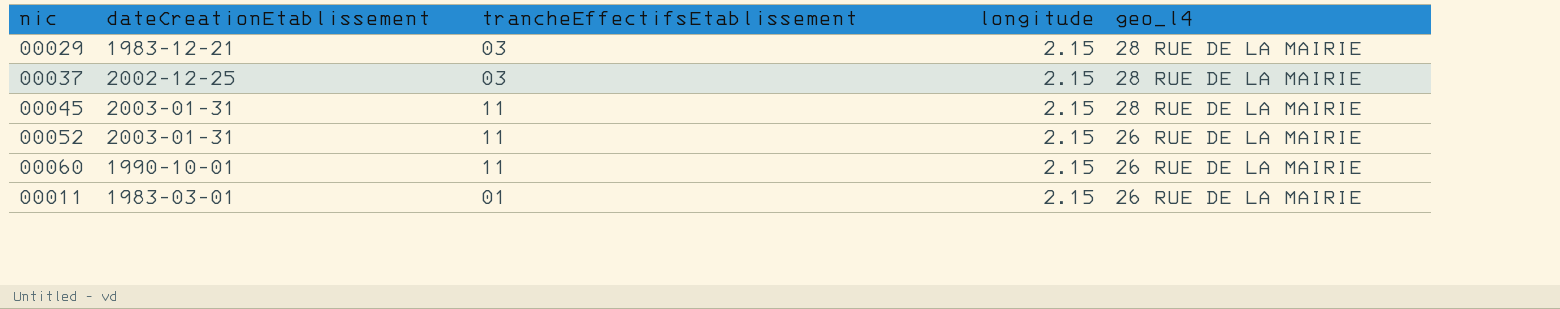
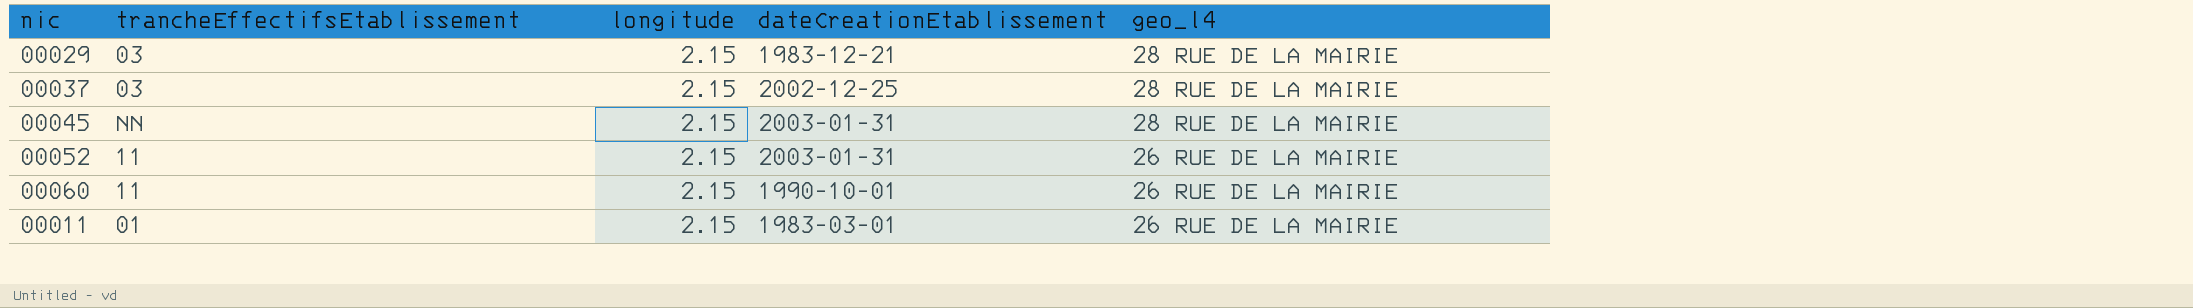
column dateCreationEtablissement | position: 2 -> 4
00045 | trancheEffectifsEtablissement: 11 -> NN

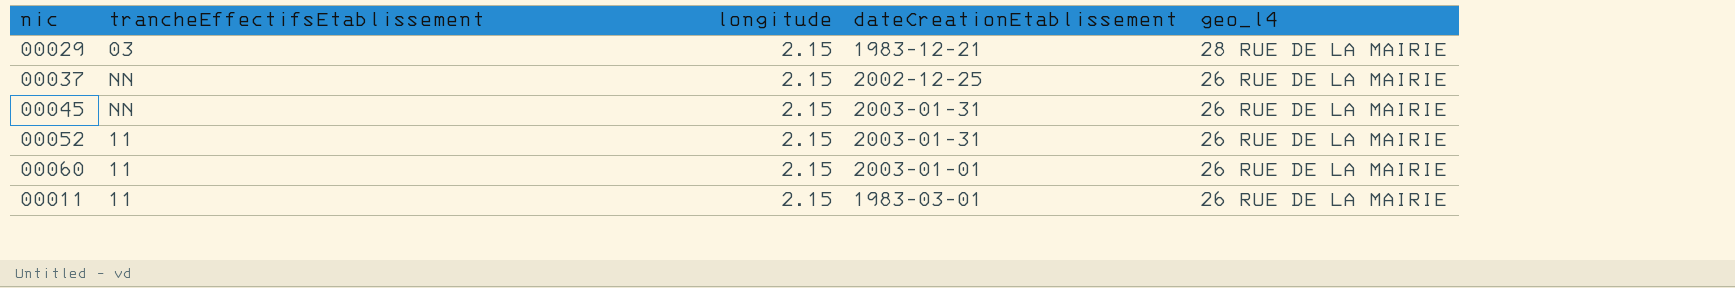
00037 | trancheEffectifsEtablissement: 03 -> NN
00037 | geo_l4: 28 RUE DE LA MAIRIE -> 26 RUE DE LA MAIRIE
00045 | geo_l4: 28 RUE DE LA MAIRIE -> 26 RUE DE LA MAIRIE
00060 | dateCreationEtablissement: 1990-10-01 -> 2003-01-01
00011 | trancheEffectifsEtablissement: 01 -> 11

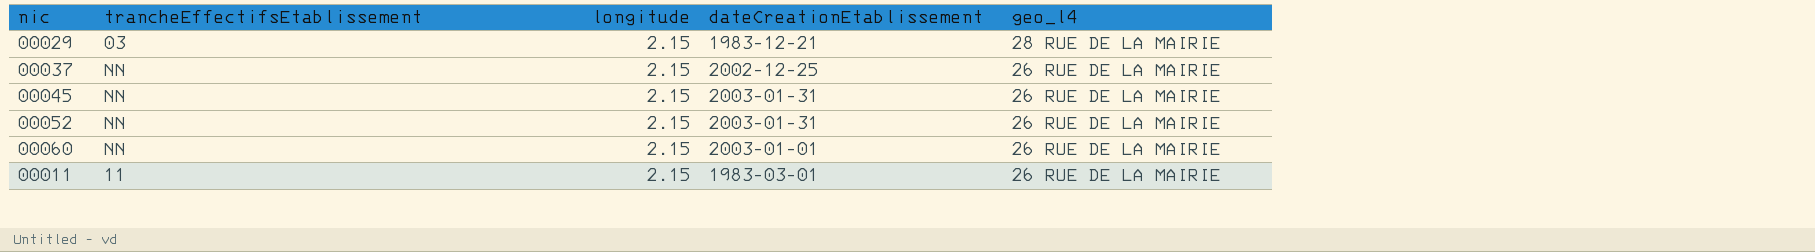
00052 | trancheEffectifsEtablissement: 11 -> NN
00060 | trancheEffectifsEtablissement: 11 -> NN

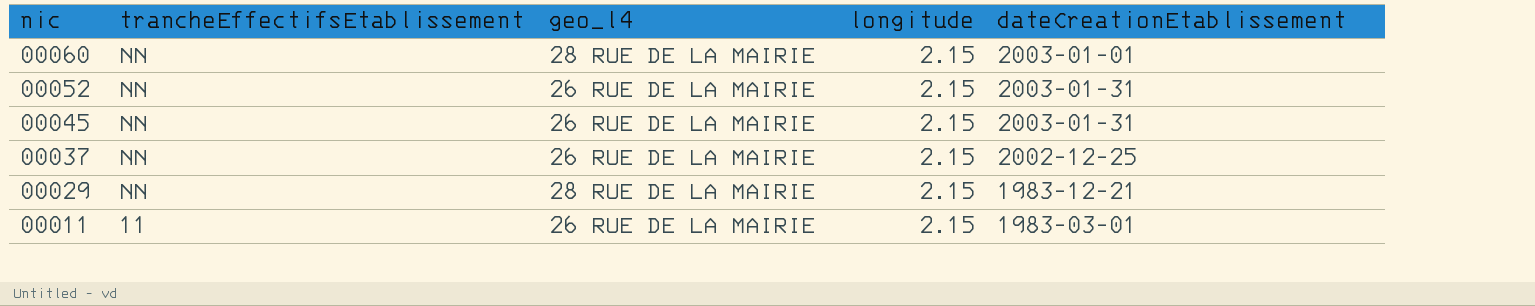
row order: geo_l4 descending -> nic descending
column geo_l4 | position: 5 -> 3
00060 | geo_l4: 26 RUE DE LA MAIRIE -> 28 RUE DE LA MAIRIE
00029 | trancheEffectifsEtablissement: 03 -> NN

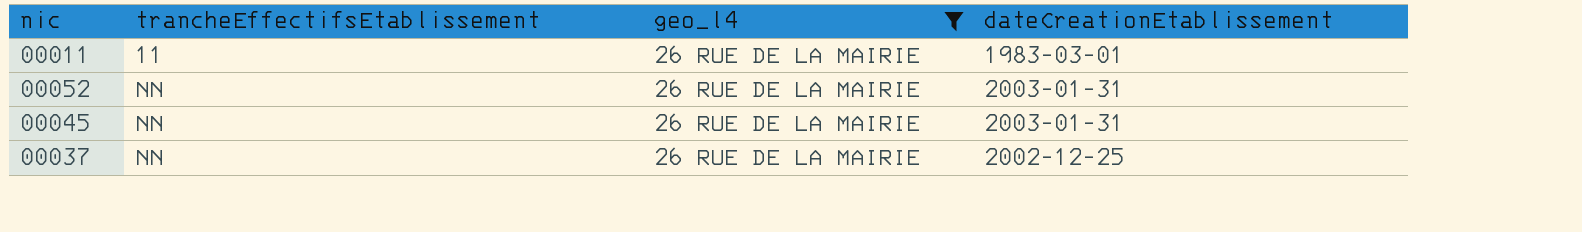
filter: none -> geo_l4 = 26 RUE DE LA MAIRIE
row order: nic descending -> trancheEffectifsEtablissement ascending
column longitude | position: 4 -> none

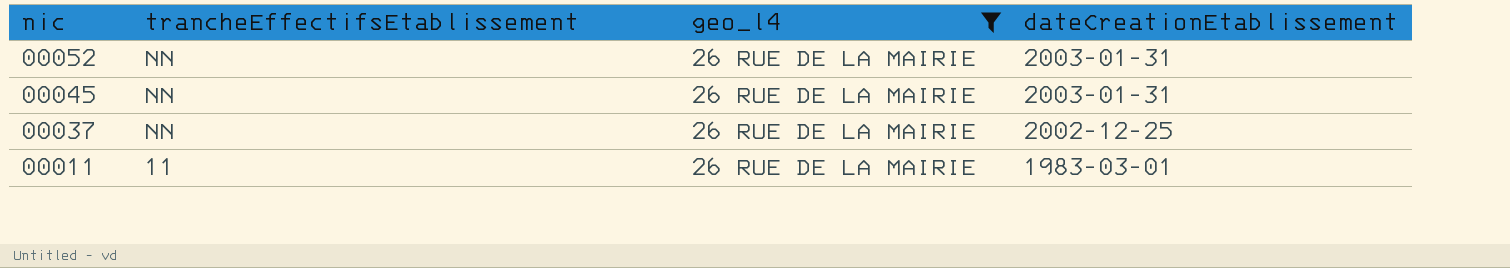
row order: trancheEffectifsEtablissement ascending -> nic descending

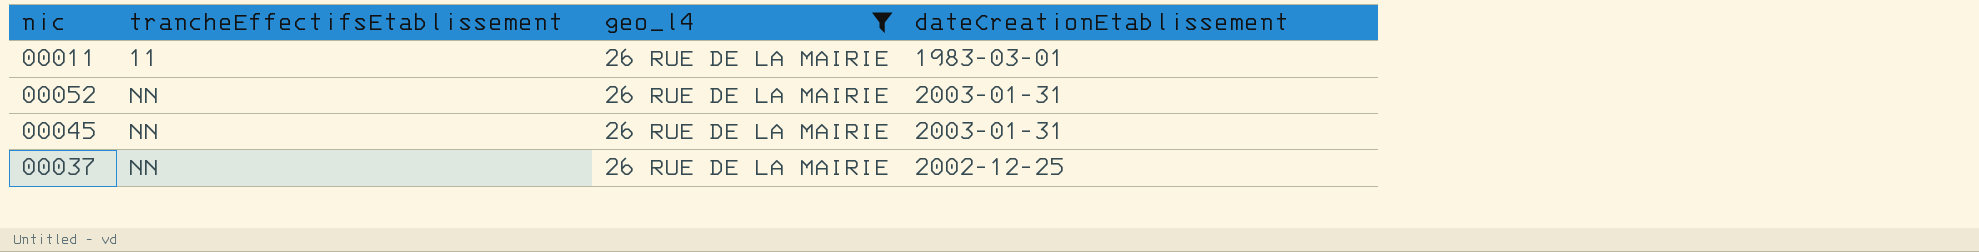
row order: nic descending -> trancheEffectifsEtablissement ascending

